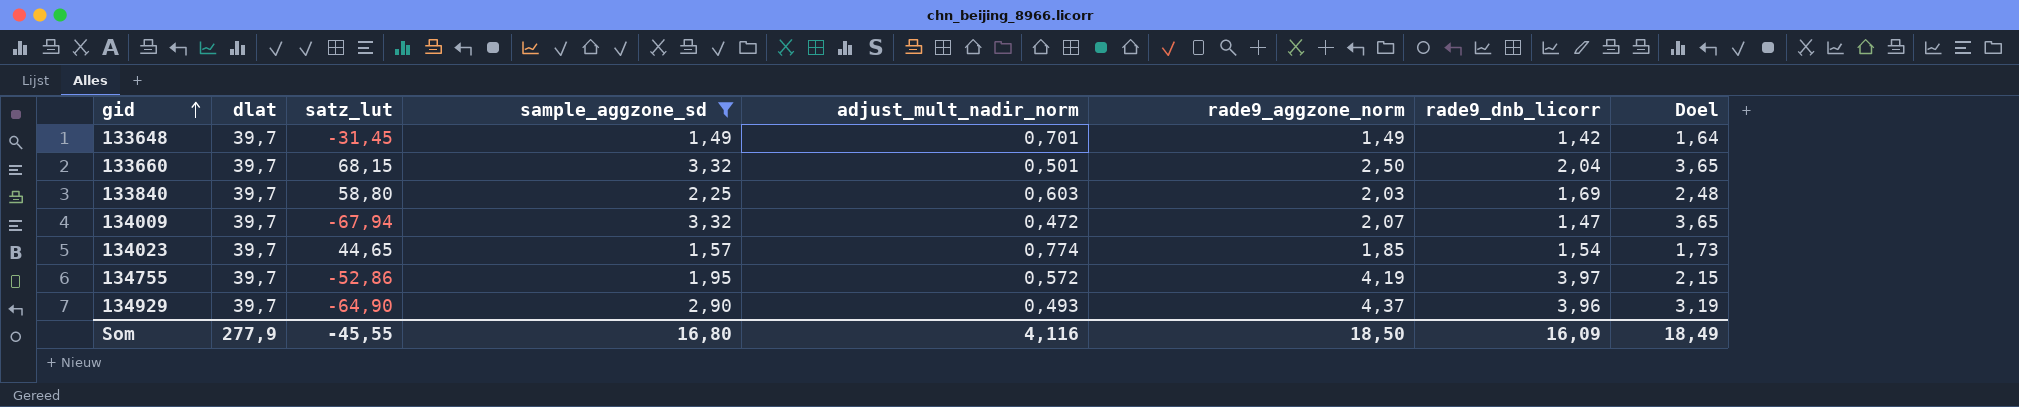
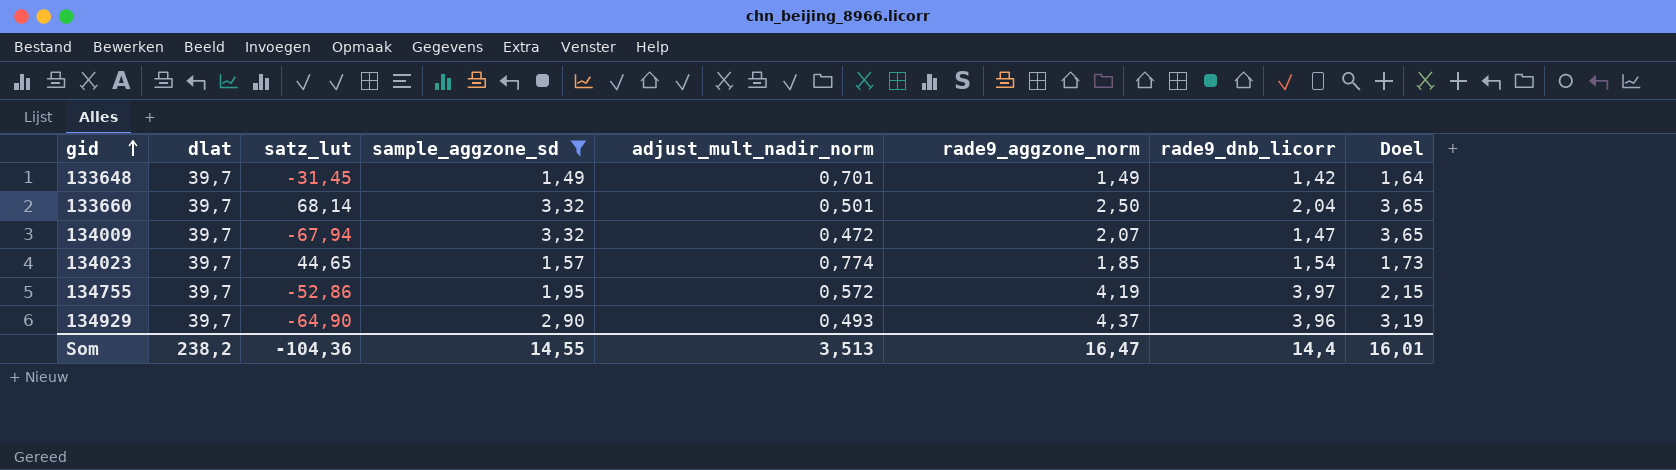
row 133840: 39,7 | 58,80 | 2,25 | 0,603 | 2,03 | 1,69 | 2,48 -> none
133660 | satz_lut: 68,15 -> 68,14
Som | dlat: 277,9 -> 238,2
Som | satz_lut: -45,55 -> -104,36
Som | sample_aggzone_sd: 16,80 -> 14,55
Som | adjust_mult_nadir_norm: 4,116 -> 3,513
Som | rade9_aggzone_norm: 18,50 -> 16,47
Som | rade9_dnb_licorr: 16,09 -> 14,4
Som | Doel: 18,49 -> 16,01

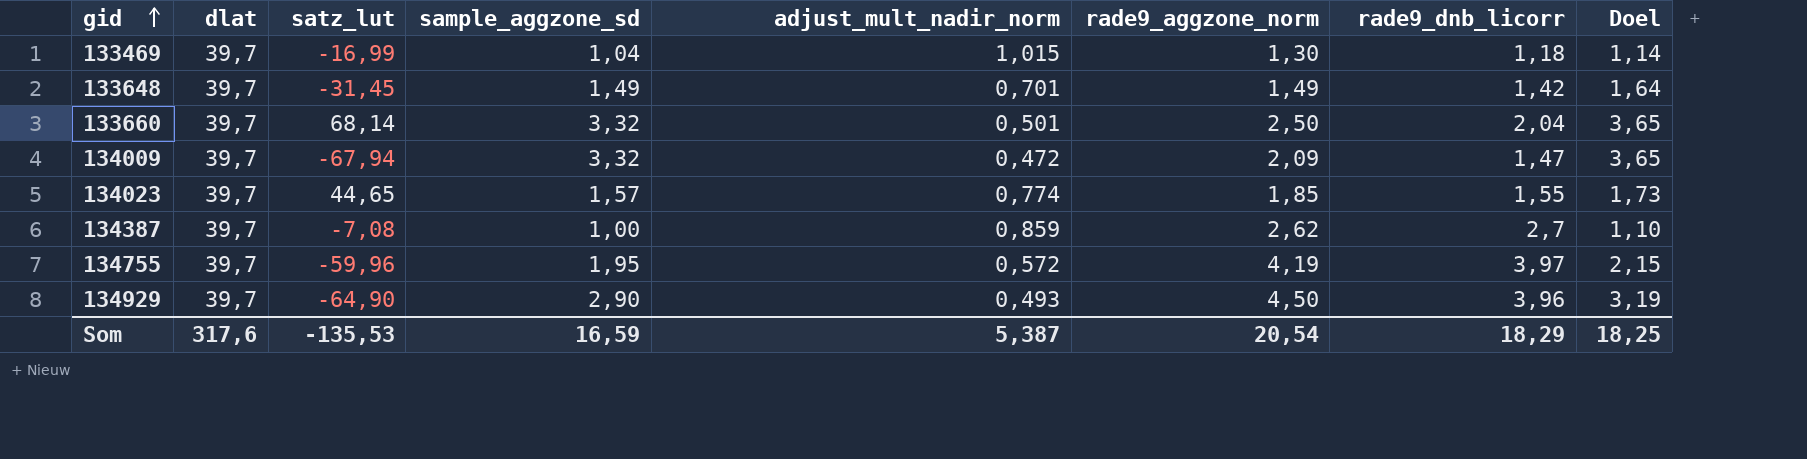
filter: sample_aggzone_sd >= 1,49 -> none
134009 | rade9_aggzone_norm: 2,07 -> 2,09
134023 | rade9_dnb_licorr: 1,54 -> 1,55
134755 | satz_lut: -52,86 -> -59,96
134929 | rade9_aggzone_norm: 4,37 -> 4,50
Som | dlat: 238,2 -> 317,6
Som | satz_lut: -104,36 -> -135,53
Som | sample_aggzone_sd: 14,55 -> 16,59
Som | adjust_mult_nadir_norm: 3,513 -> 5,387
Som | rade9_aggzone_norm: 16,47 -> 20,54
Som | rade9_dnb_licorr: 14,4 -> 18,29
Som | Doel: 16,01 -> 18,25

